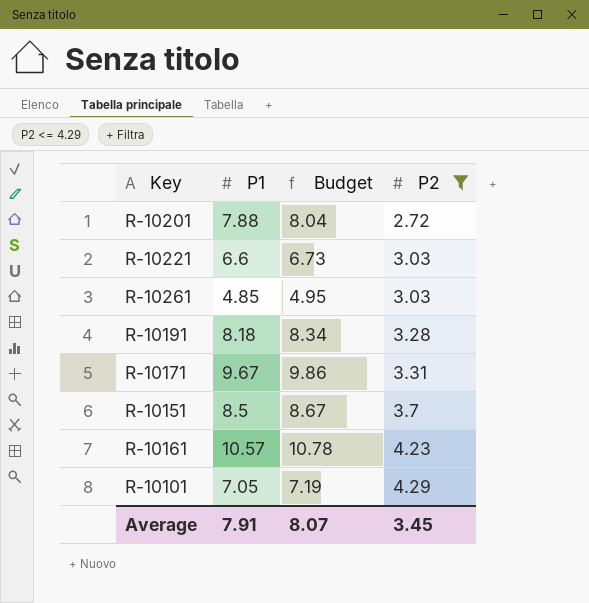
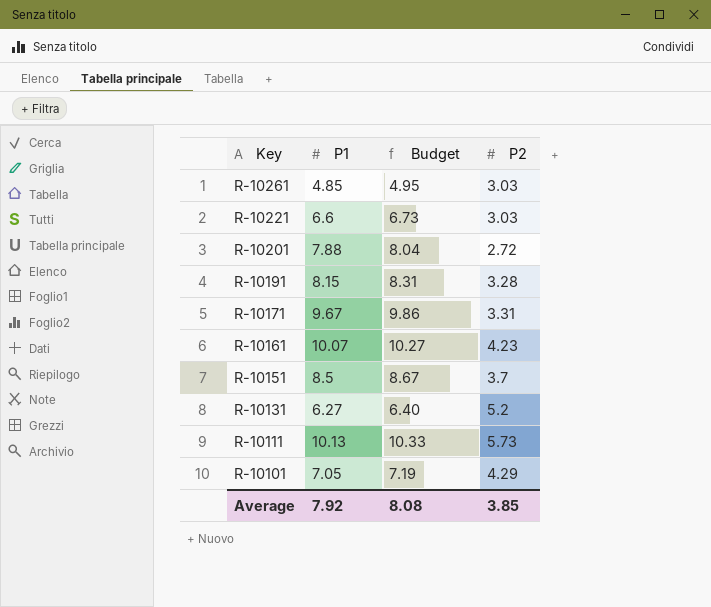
filter: P2 <= 4.29 -> none
row order: P2 ascending -> Key descending
R-10191 | P1: 8.18 -> 8.15
R-10191 | Budget: 8.34 -> 8.31
R-10161 | P1: 10.57 -> 10.07
R-10161 | Budget: 10.78 -> 10.27
Average | P1: 7.91 -> 7.92
Average | Budget: 8.07 -> 8.08
Average | P2: 3.45 -> 3.85

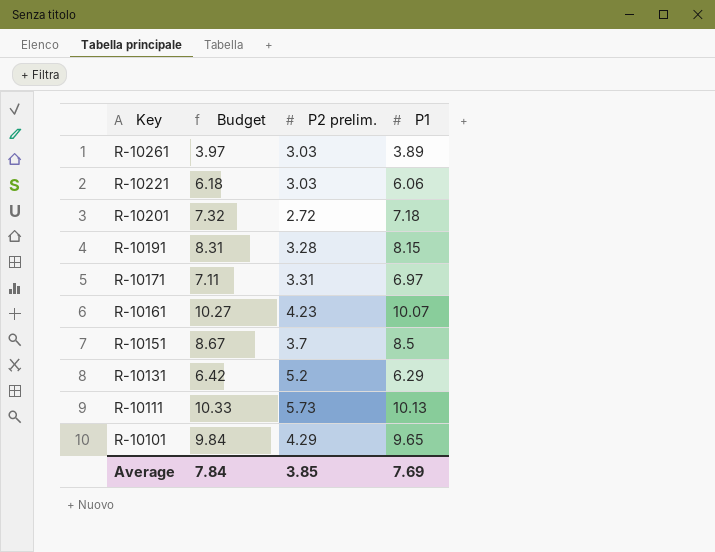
column name: P2 -> P2 prelim.
column P1 | position: 2 -> 4
R-10261 | Budget: 4.95 -> 3.97
R-10261 | P1: 4.85 -> 3.89
R-10221 | Budget: 6.73 -> 6.18
R-10221 | P1: 6.6 -> 6.06
R-10201 | Budget: 8.04 -> 7.32
R-10201 | P1: 7.88 -> 7.18
R-10171 | Budget: 9.86 -> 7.11
R-10171 | P1: 9.67 -> 6.97
R-10131 | Budget: 6.40 -> 6.42
R-10131 | P1: 6.27 -> 6.29
R-10101 | Budget: 7.19 -> 9.84
R-10101 | P1: 7.05 -> 9.65
Average | Budget: 8.08 -> 7.84
Average | P1: 7.92 -> 7.69

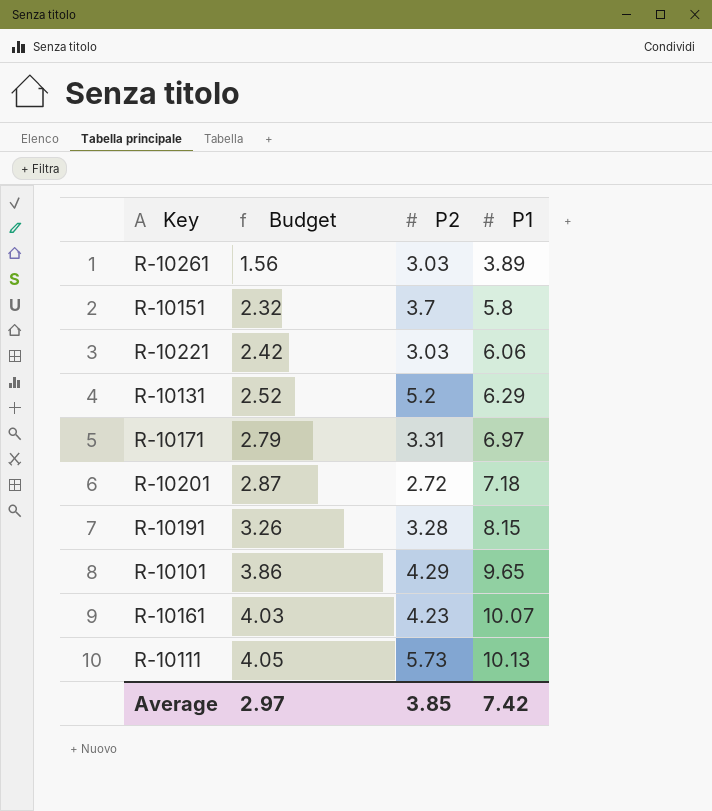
row order: Key descending -> Budget ascending
column Budget | formula: [P1] * 1.02 -> [P1] * 0.4
column name: P2 prelim. -> P2
R-10151 | P1: 8.5 -> 5.8
Average | Budget: 7.84 -> 2.97
Average | P1: 7.69 -> 7.42

